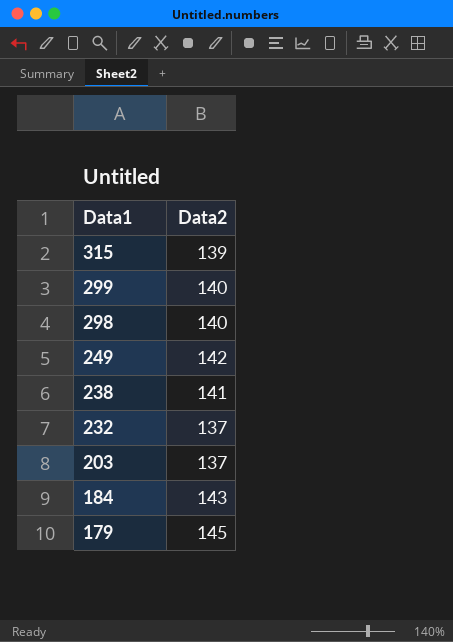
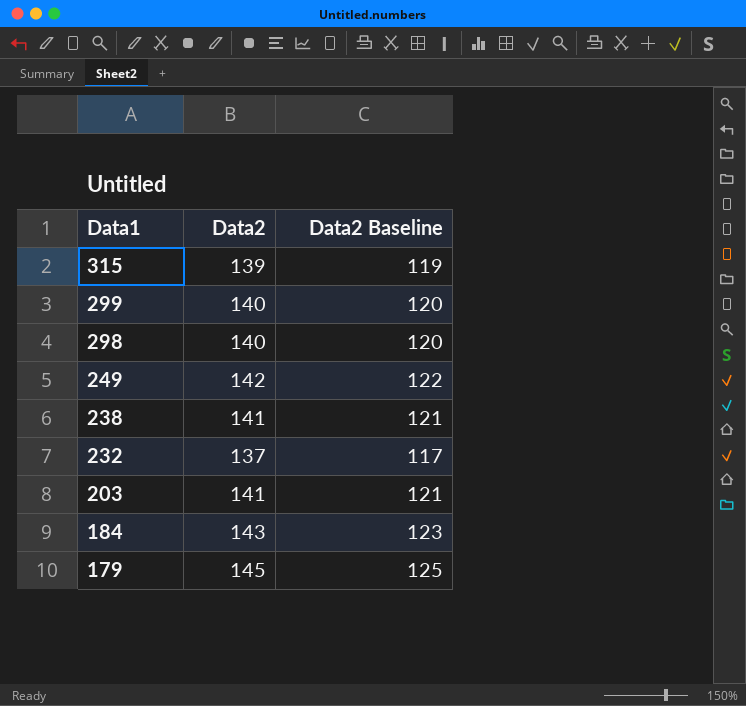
column Data2 Baseline | formula: none -> [Data2] - 20
203 | Data2: 137 -> 141

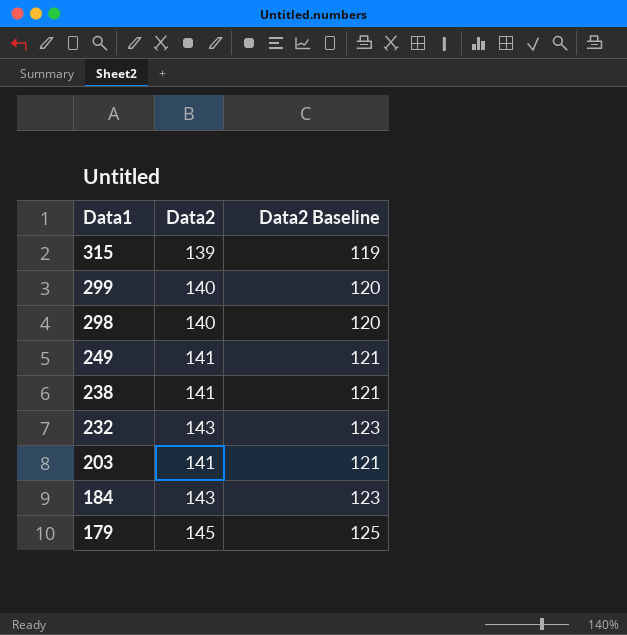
249 | Data2: 142 -> 141
249 | Data2 Baseline: 122 -> 121
232 | Data2: 137 -> 143
232 | Data2 Baseline: 117 -> 123

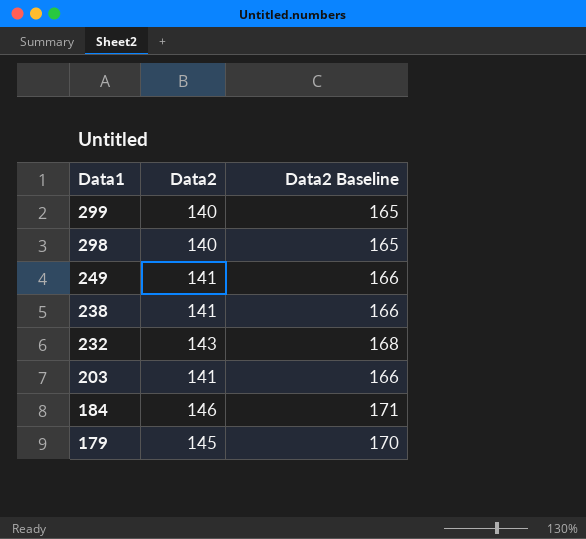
column Data2 Baseline | formula: [Data2] - 20 -> [Data2] + 25
row 315: 139 | 119 -> none
184 | Data2: 143 -> 146

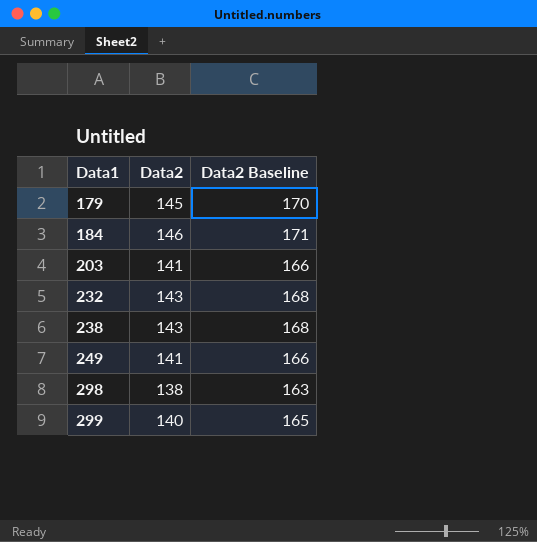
row order: Data1 descending -> Data1 ascending
238 | Data2: 141 -> 143
238 | Data2 Baseline: 166 -> 168
298 | Data2: 140 -> 138
298 | Data2 Baseline: 165 -> 163

